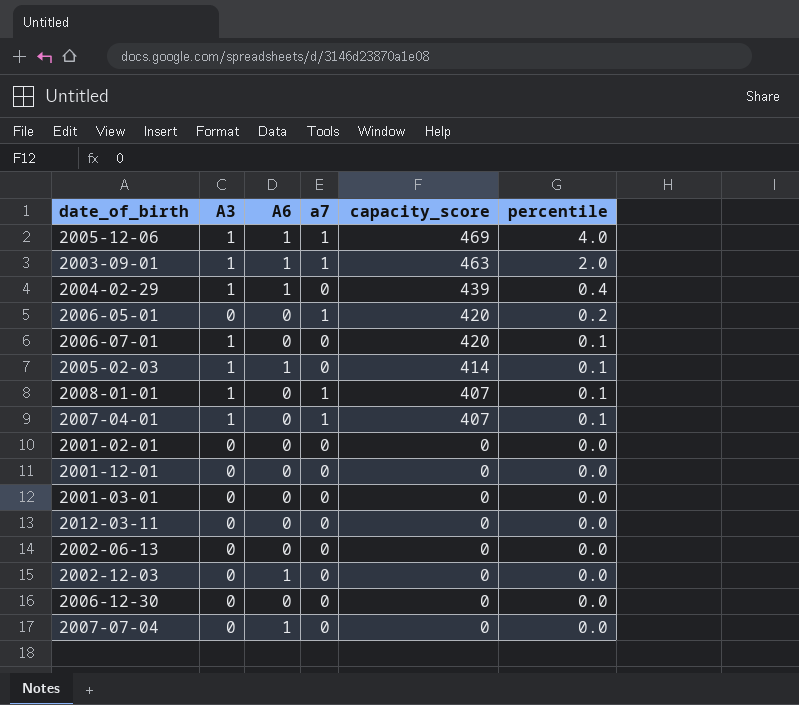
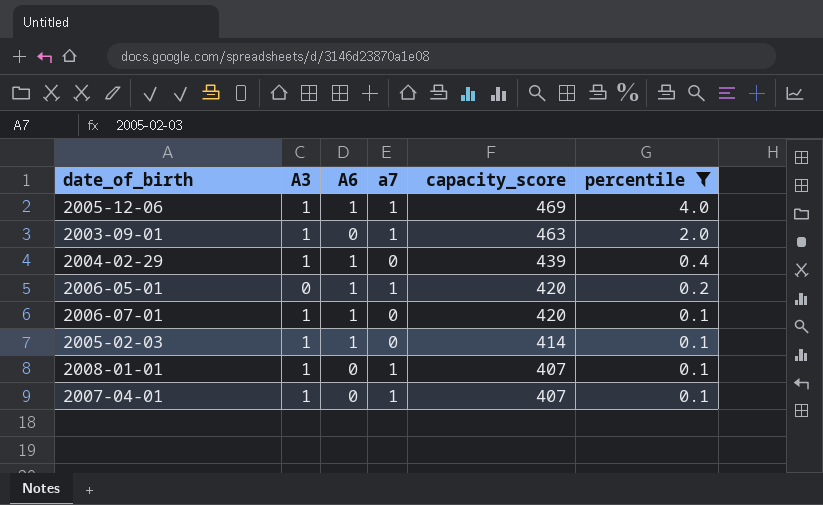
filter: none -> percentile != 0.0
2003-09-01 | A6: 1 -> 0
2006-05-01 | A6: 0 -> 1
2006-07-01 | A6: 0 -> 1

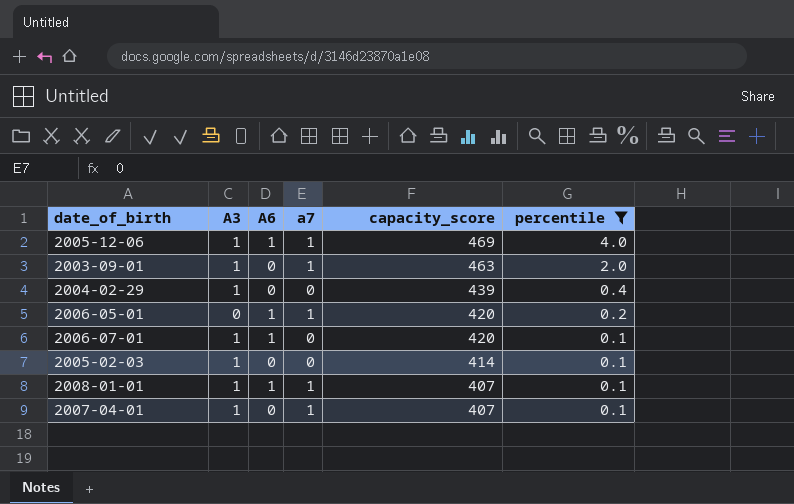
2004-02-29 | A6: 1 -> 0
2005-02-03 | A6: 1 -> 0
2008-01-01 | A6: 0 -> 1

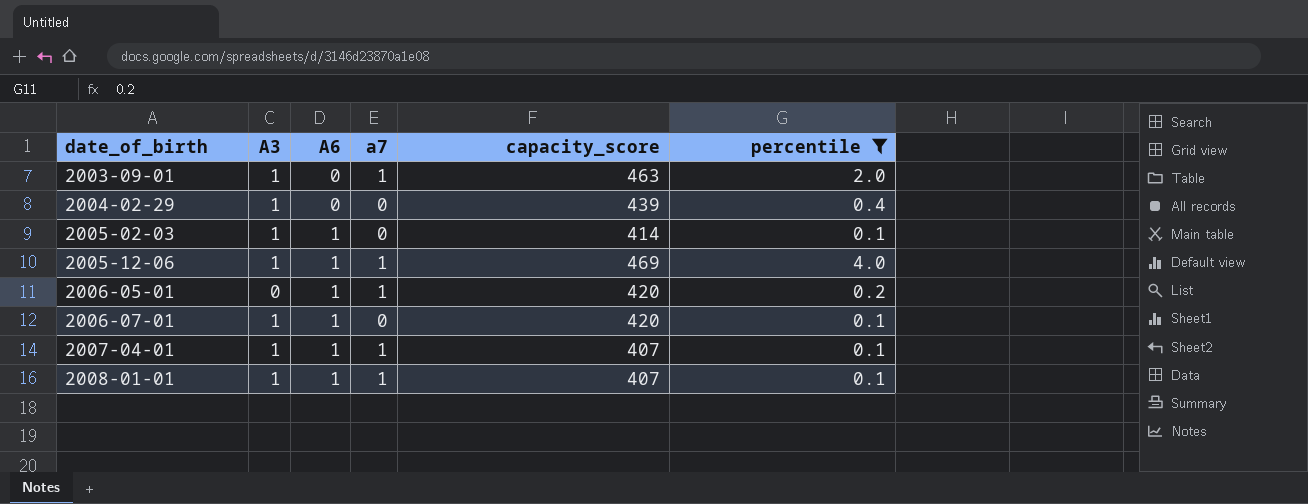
row order: capacity_score descending -> date_of_birth ascending
2005-02-03 | A6: 0 -> 1
2007-04-01 | A6: 0 -> 1

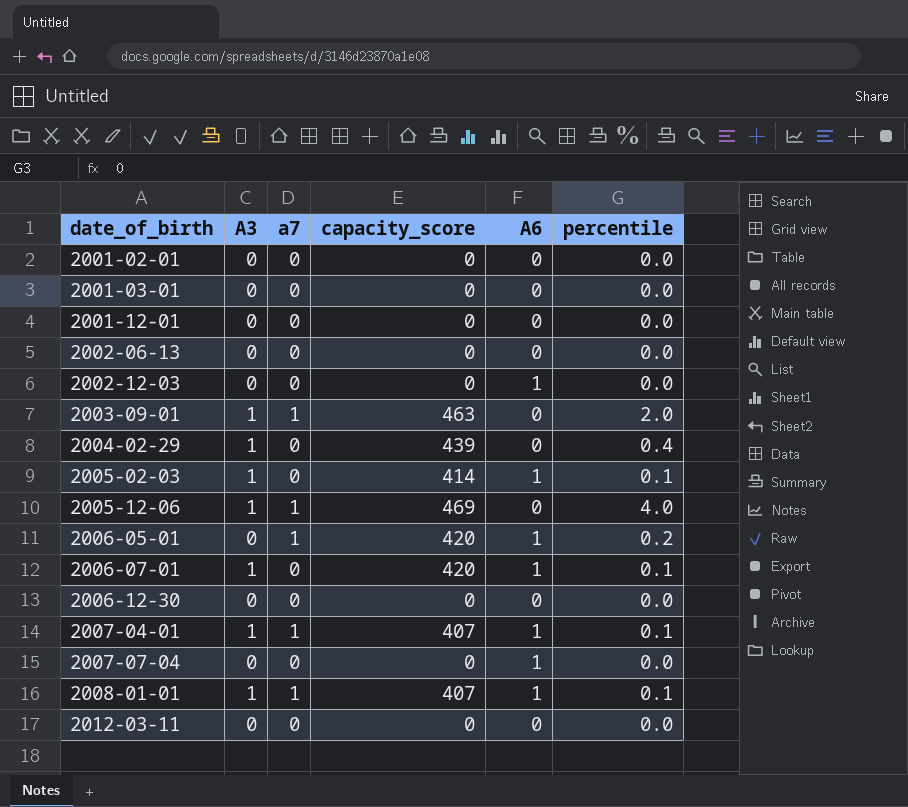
filter: percentile != 0.0 -> none
column A6 | position: 3 -> 5
2005-12-06 | A6: 1 -> 0

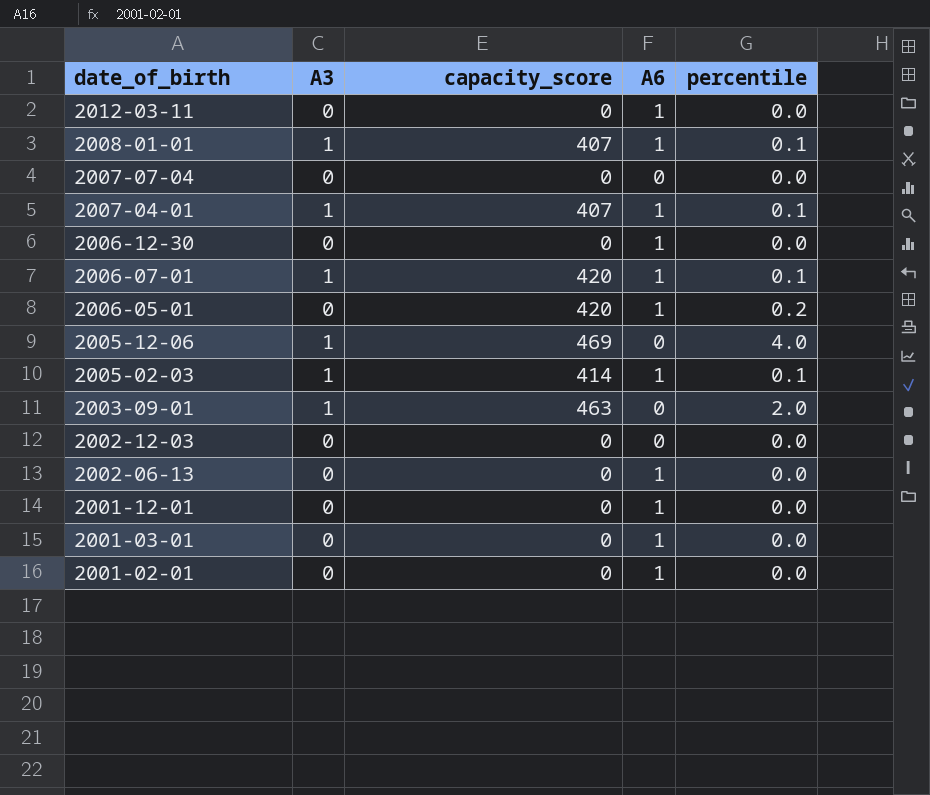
row order: date_of_birth ascending -> date_of_birth descending
column a7 | position: 3 -> none
row 2004-02-29: 1 | 0 | 439 | 0 | 0.4 -> none
2012-03-11 | A6: 0 -> 1
2007-07-04 | A6: 1 -> 0
2006-12-30 | A6: 0 -> 1
2002-12-03 | A6: 1 -> 0
2002-06-13 | A6: 0 -> 1
2001-12-01 | A6: 0 -> 1
2001-03-01 | A6: 0 -> 1
2001-02-01 | A6: 0 -> 1

